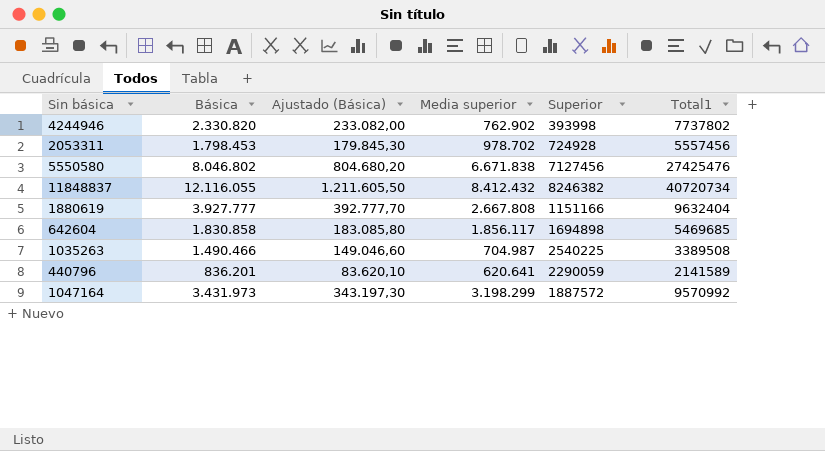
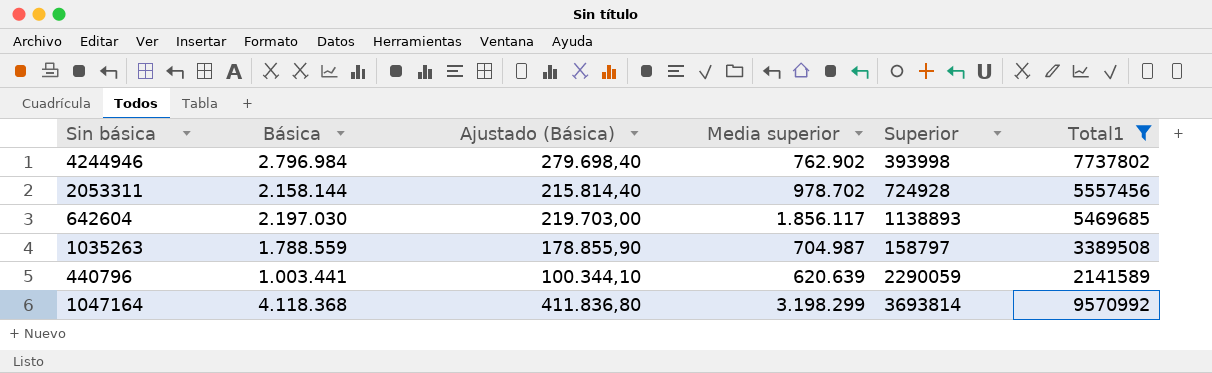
filter: none -> Total1 <= 9570992
4244946 | Básica: 2.330.820 -> 2.796.984
4244946 | Ajustado (Básica): 233.082,00 -> 279.698,40
2053311 | Básica: 1.798.453 -> 2.158.144
2053311 | Ajustado (Básica): 179.845,30 -> 215.814,40
642604 | Básica: 1.830.858 -> 2.197.030
642604 | Ajustado (Básica): 183.085,80 -> 219.703,00
642604 | Superior: 1694898 -> 1138893
1035263 | Básica: 1.490.466 -> 1.788.559
1035263 | Ajustado (Básica): 149.046,60 -> 178.855,90
1035263 | Superior: 2540225 -> 158797
440796 | Básica: 836.201 -> 1.003.441
440796 | Ajustado (Básica): 83.620,10 -> 100.344,10
440796 | Media superior: 620.641 -> 620.639
1047164 | Básica: 3.431.973 -> 4.118.368
1047164 | Ajustado (Básica): 343.197,30 -> 411.836,80
1047164 | Superior: 1887572 -> 3693814

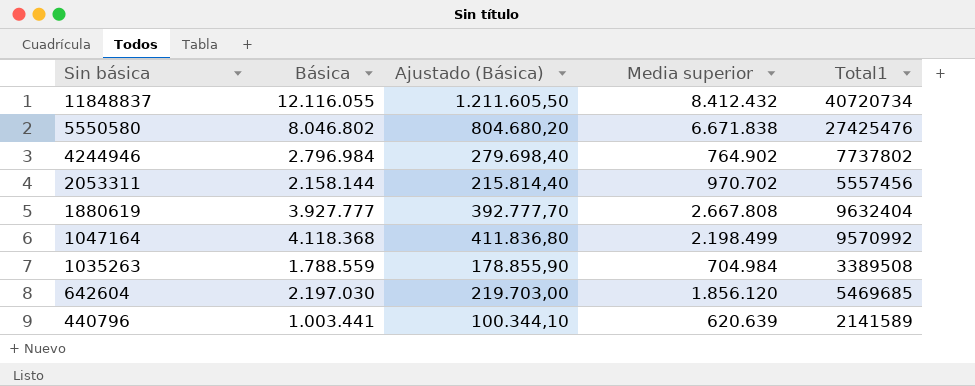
filter: Total1 <= 9570992 -> none
row order: none -> Sin básica descending
column Superior | position: 5 -> none
4244946 | Media superior: 762.902 -> 764.902
2053311 | Media superior: 978.702 -> 970.702
1047164 | Media superior: 3.198.299 -> 2.198.499
1035263 | Media superior: 704.987 -> 704.984
642604 | Media superior: 1.856.117 -> 1.856.120

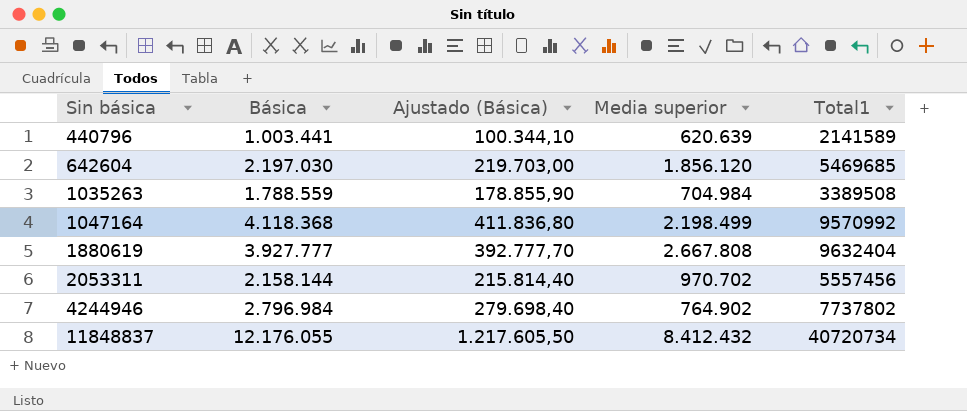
row order: Sin básica descending -> Sin básica ascending
row 5550580: 8.046.802 | 804.680,20 | 6.671.838 | 27425476 -> none
11848837 | Básica: 12.116.055 -> 12.176.055
11848837 | Ajustado (Básica): 1.211.605,50 -> 1.217.605,50

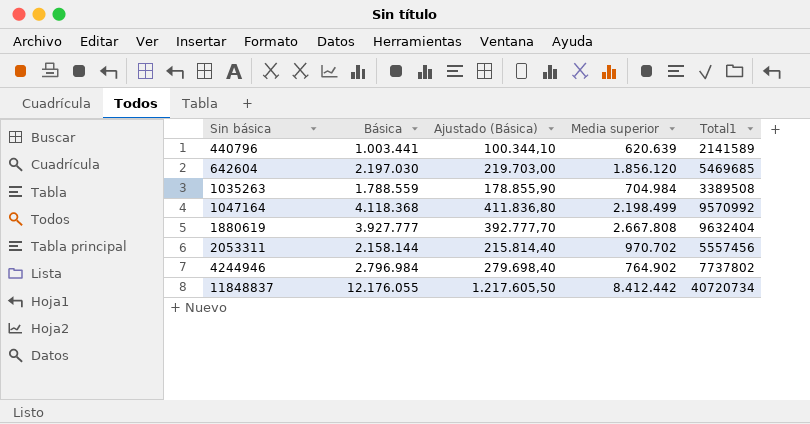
11848837 | Media superior: 8.412.432 -> 8.412.442

